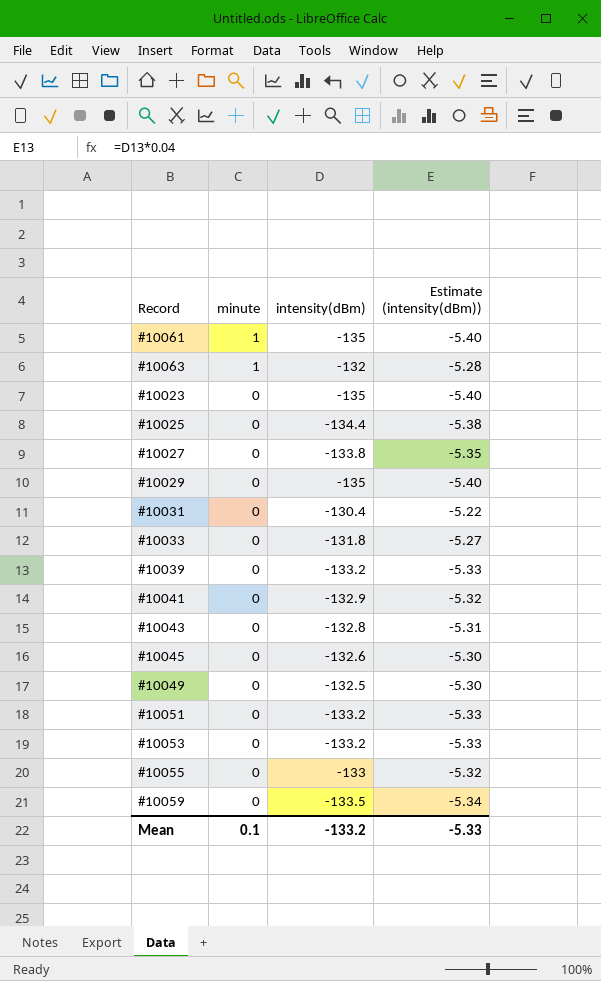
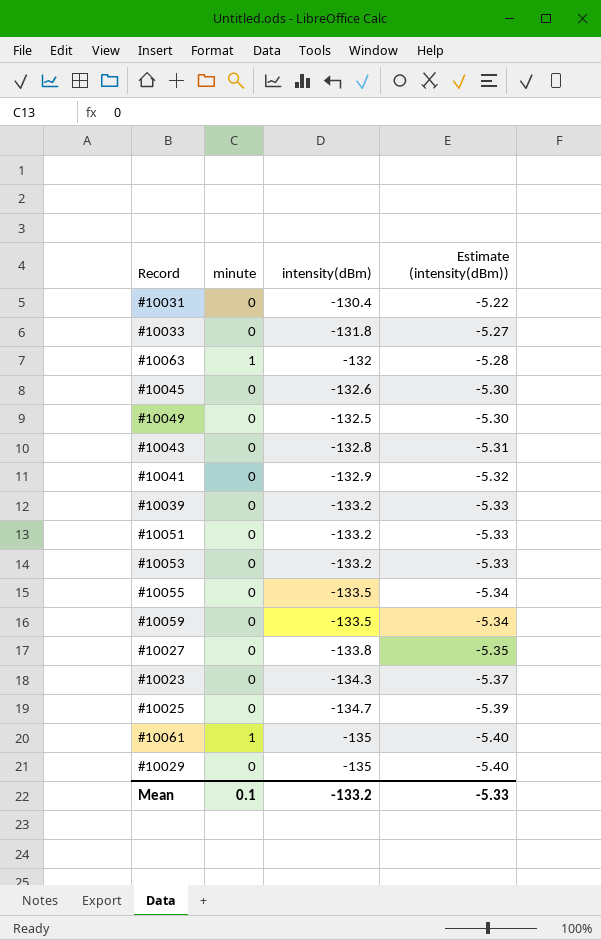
row order: minute descending -> Estimate (intensity(dBm)) descending
#10055 | intensity(dBm): -133 -> -133.5
#10055 | Estimate (intensity(dBm)): -5.32 -> -5.34
#10023 | intensity(dBm): -135 -> -134.3
#10023 | Estimate (intensity(dBm)): -5.40 -> -5.37
#10025 | intensity(dBm): -134.4 -> -134.7
#10025 | Estimate (intensity(dBm)): -5.38 -> -5.39

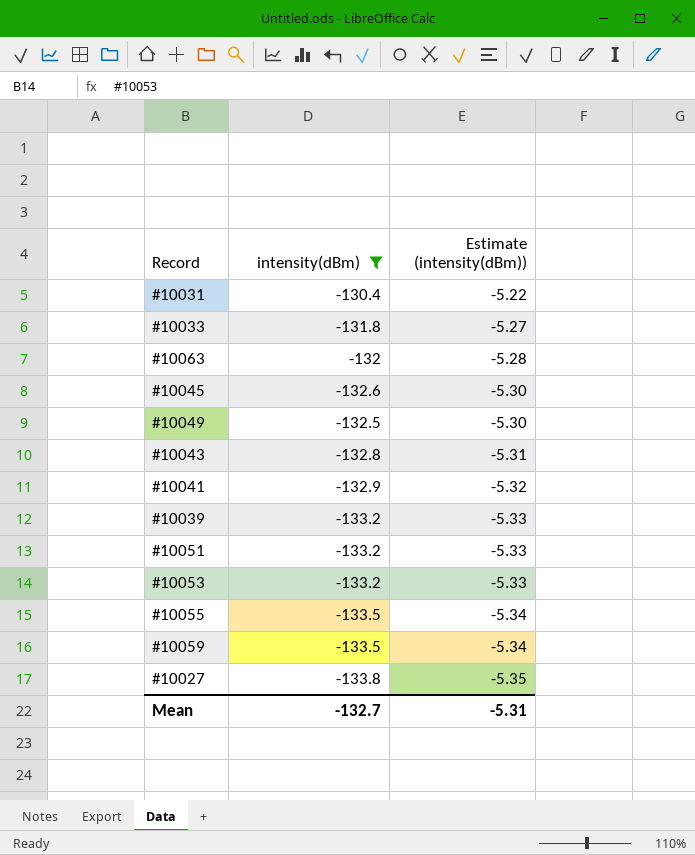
filter: none -> intensity(dBm) >= -133.8
column minute | position: 2 -> none
Mean | intensity(dBm): -133.2 -> -132.7
Mean | Estimate (intensity(dBm)): -5.33 -> -5.31

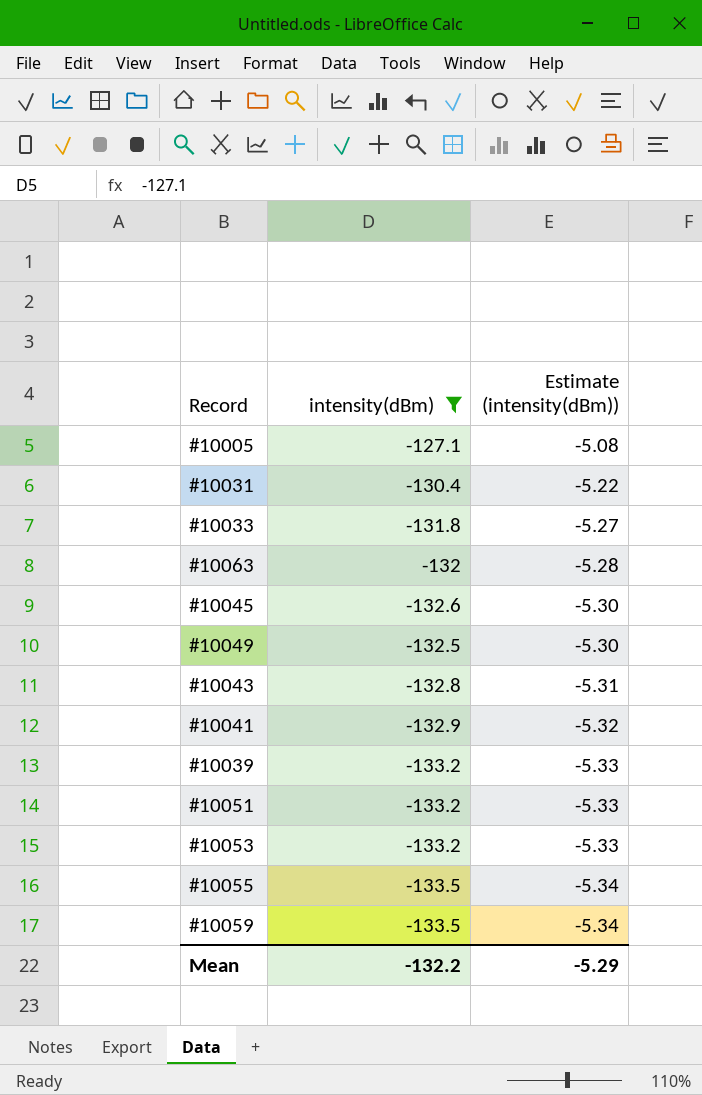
row #10027: -133.8 | -5.35 -> none
row #10005: none -> -127.1 | -5.08
Mean | intensity(dBm): -132.7 -> -132.2
Mean | Estimate (intensity(dBm)): -5.31 -> -5.29

